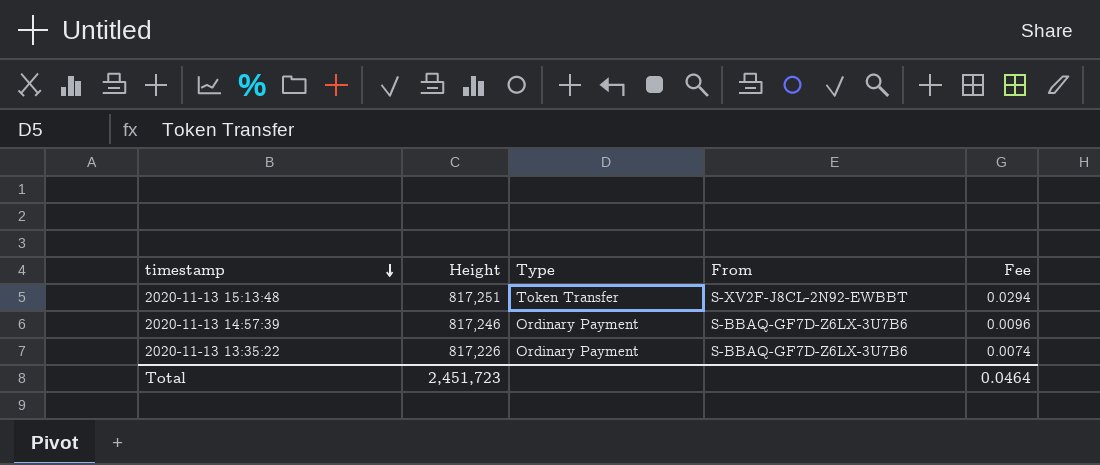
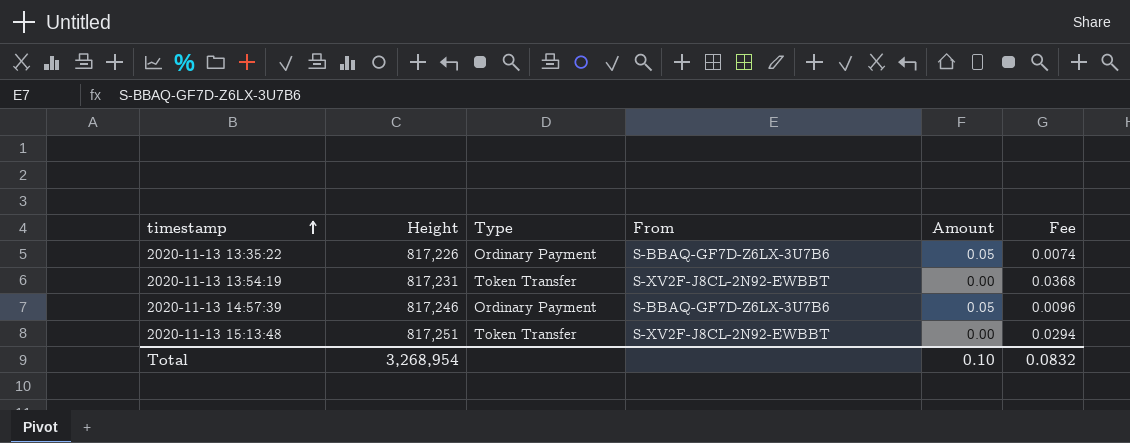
row order: timestamp descending -> timestamp ascending
column Amount | position: none -> 5
row 2020-11-13 13:54:19: none -> 817,231 | Token Transfer | S-XV2F-J8CL-2N92-EWBBT | 0.00 | 0.0368
Total | Height: 2,451,723 -> 3,268,954
Total | Fee: 0.0464 -> 0.0832

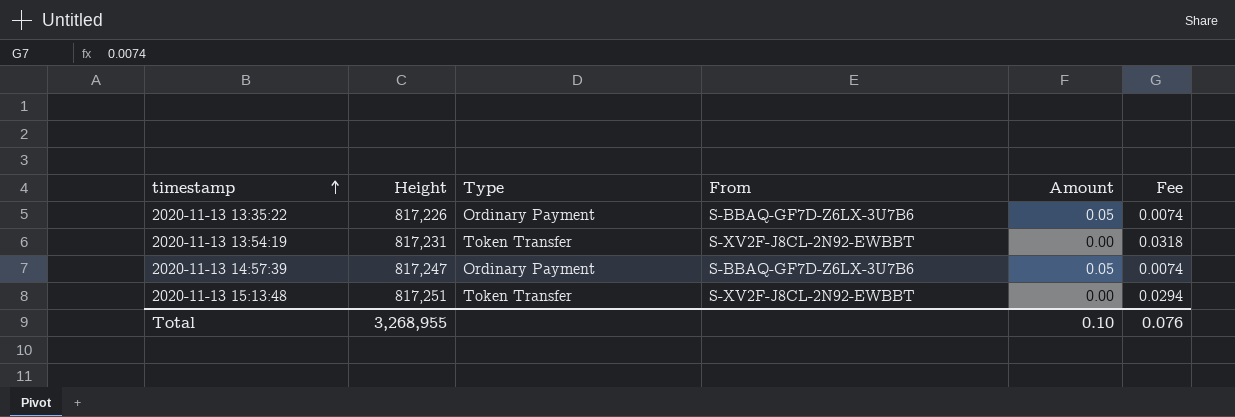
2020-11-13 13:54:19 | Fee: 0.0368 -> 0.0318
2020-11-13 14:57:39 | Height: 817,246 -> 817,247
2020-11-13 14:57:39 | Fee: 0.0096 -> 0.0074
Total | Height: 3,268,954 -> 3,268,955
Total | Fee: 0.0832 -> 0.076

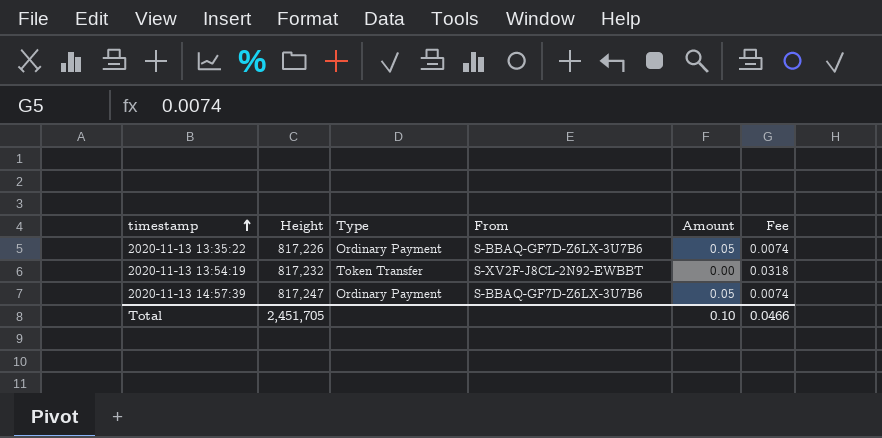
row 2020-11-13 15:13:48: 817,251 | Token Transfer | S-XV2F-J8CL-2N92-EWBBT | 0.00 | 0.0294 -> none
2020-11-13 13:54:19 | Height: 817,231 -> 817,232
Total | Height: 3,268,955 -> 2,451,705
Total | Fee: 0.076 -> 0.0466

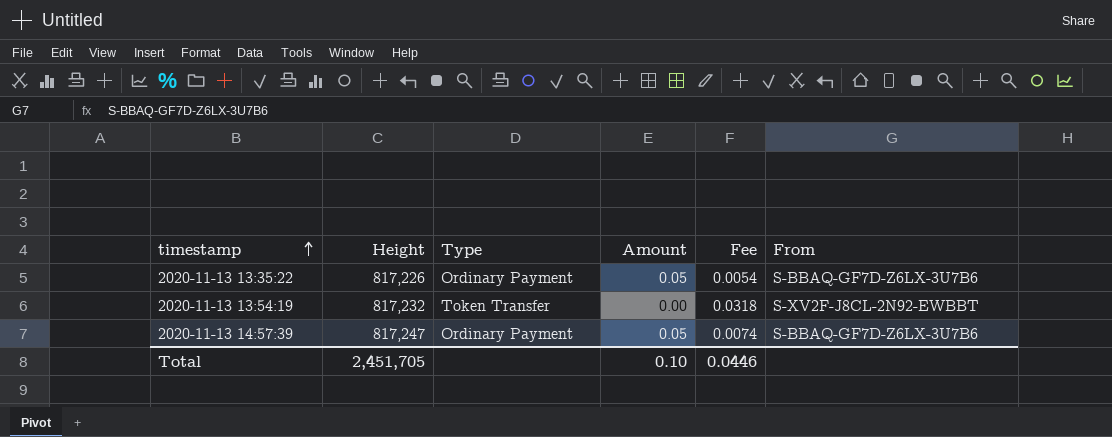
column From | position: 4 -> 6
2020-11-13 13:35:22 | Fee: 0.0074 -> 0.0054
Total | Fee: 0.0466 -> 0.0446

